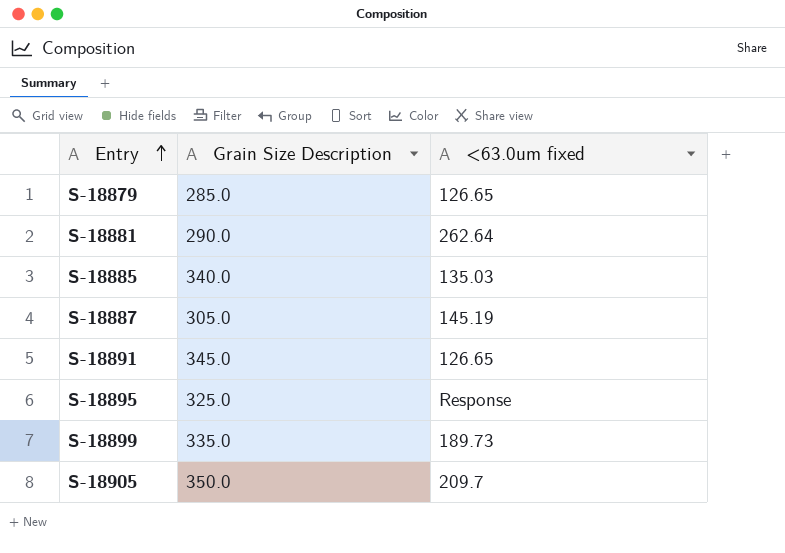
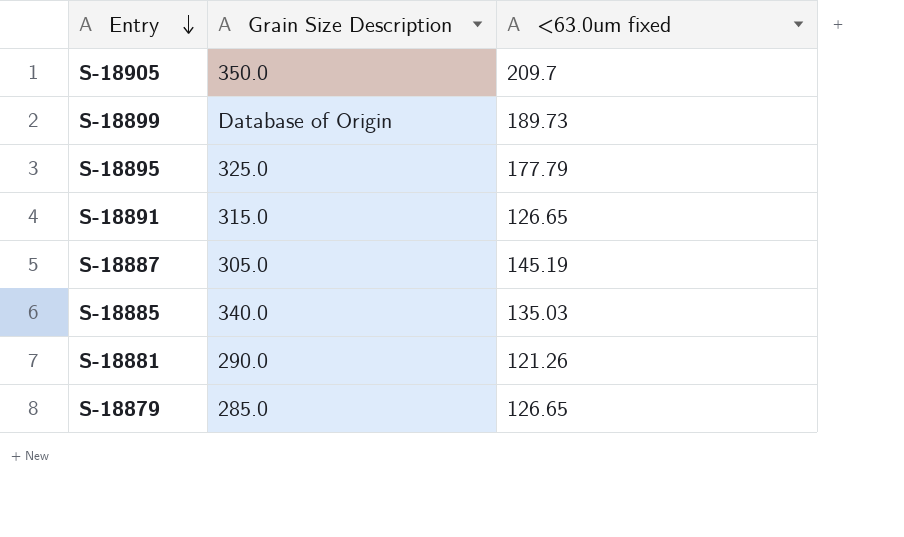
row order: Entry ascending -> Entry descending
S-18899 | Grain Size Description: 335.0 -> Database of Origin
S-18895 | <63.0um fixed: Response -> 177.79
S-18891 | Grain Size Description: 345.0 -> 315.0
S-18881 | <63.0um fixed: 262.64 -> 121.26

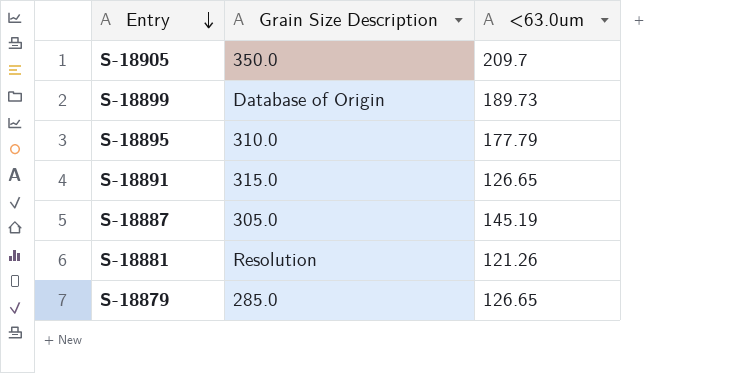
column name: <63.0um fixed -> <63.0um
row S-18885: 340.0 | 135.03 -> none
S-18895 | Grain Size Description: 325.0 -> 310.0
S-18881 | Grain Size Description: 290.0 -> Resolution

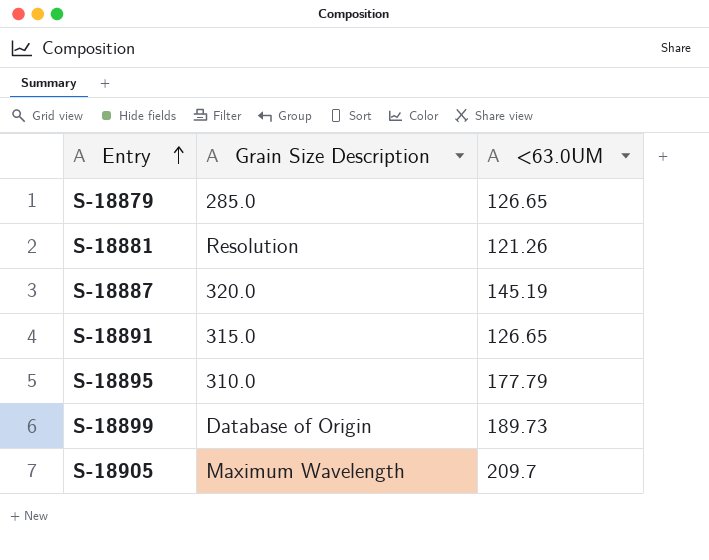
row order: Entry descending -> Entry ascending
column name: <63.0um -> <63.0UM
S-18887 | Grain Size Description: 305.0 -> 320.0
S-18905 | Grain Size Description: 350.0 -> Maximum Wavelength

